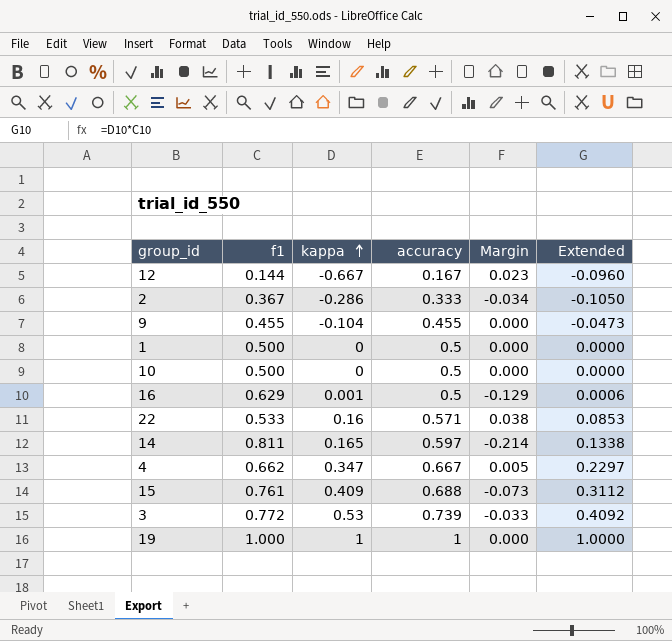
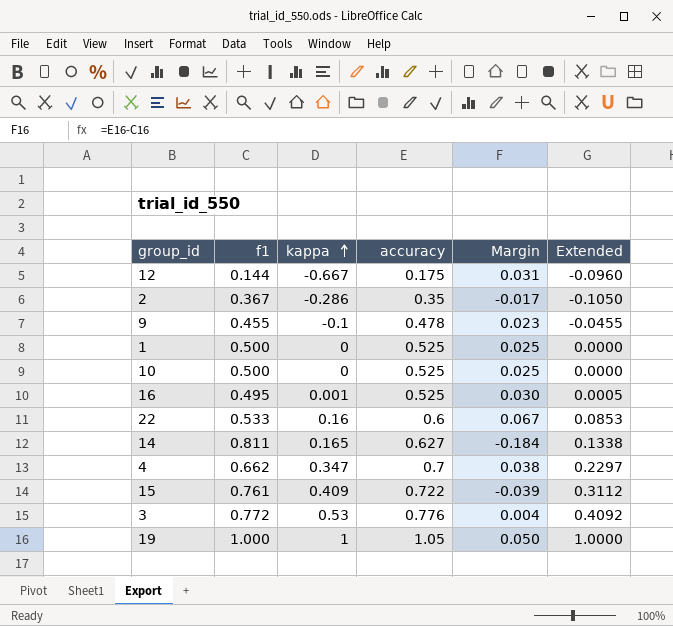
12 | accuracy: 0.167 -> 0.175
12 | Margin: 0.023 -> 0.031
2 | accuracy: 0.333 -> 0.35
2 | Margin: -0.034 -> -0.017
9 | kappa: -0.104 -> -0.1
9 | accuracy: 0.455 -> 0.478
9 | Margin: 0.000 -> 0.023
9 | Extended: -0.0473 -> -0.0455
1 | accuracy: 0.5 -> 0.525
1 | Margin: 0.000 -> 0.025
10 | accuracy: 0.5 -> 0.525
10 | Margin: 0.000 -> 0.025
16 | f1: 0.629 -> 0.495
16 | accuracy: 0.5 -> 0.525
16 | Margin: -0.129 -> 0.030
16 | Extended: 0.0006 -> 0.0005
22 | accuracy: 0.571 -> 0.6
22 | Margin: 0.038 -> 0.067
14 | accuracy: 0.597 -> 0.627
14 | Margin: -0.214 -> -0.184
4 | accuracy: 0.667 -> 0.7
4 | Margin: 0.005 -> 0.038
15 | accuracy: 0.688 -> 0.722
15 | Margin: -0.073 -> -0.039
3 | accuracy: 0.739 -> 0.776
3 | Margin: -0.033 -> 0.004
19 | accuracy: 1 -> 1.05
19 | Margin: 0.000 -> 0.050

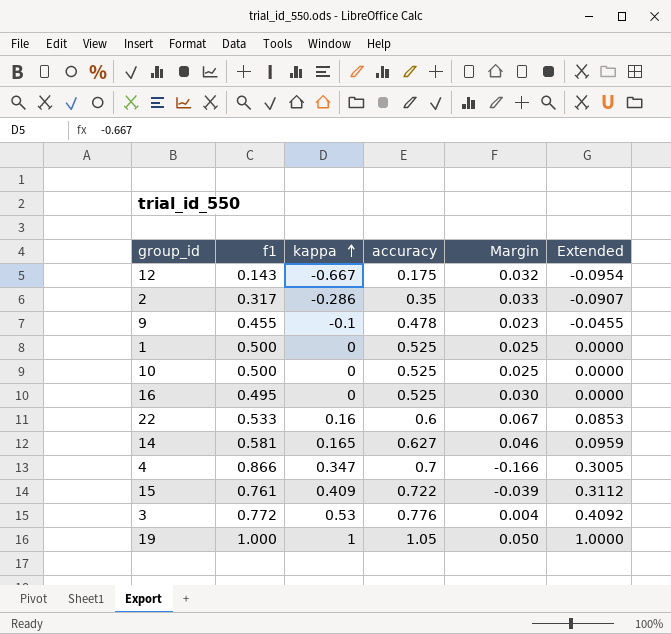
12 | f1: 0.144 -> 0.143
12 | Margin: 0.031 -> 0.032
12 | Extended: -0.0960 -> -0.0954
2 | f1: 0.367 -> 0.317
2 | Margin: -0.017 -> 0.033
2 | Extended: -0.1050 -> -0.0907
16 | kappa: 0.001 -> 0
16 | Extended: 0.0005 -> 0.0000
14 | f1: 0.811 -> 0.581
14 | Margin: -0.184 -> 0.046
14 | Extended: 0.1338 -> 0.0959
4 | f1: 0.662 -> 0.866
4 | Margin: 0.038 -> -0.166
4 | Extended: 0.2297 -> 0.3005

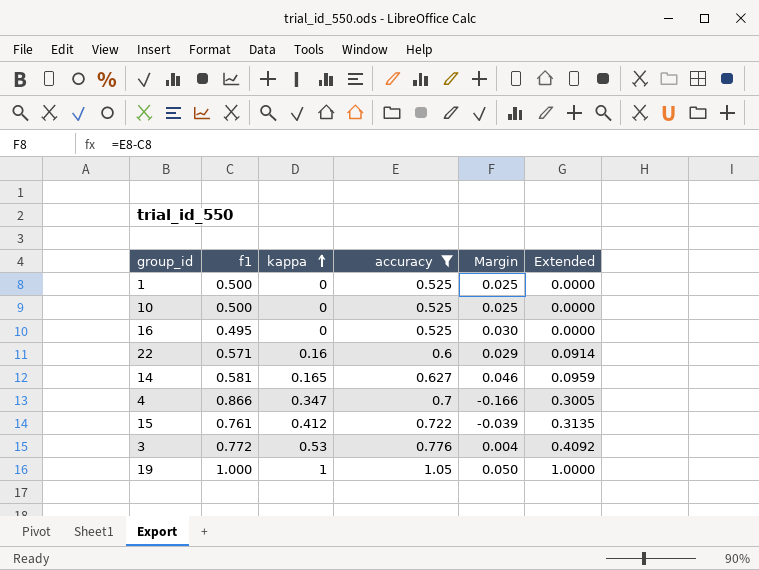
filter: none -> accuracy >= 0.525
22 | f1: 0.533 -> 0.571
22 | Margin: 0.067 -> 0.029
22 | Extended: 0.0853 -> 0.0914
15 | kappa: 0.409 -> 0.412
15 | Extended: 0.3112 -> 0.3135

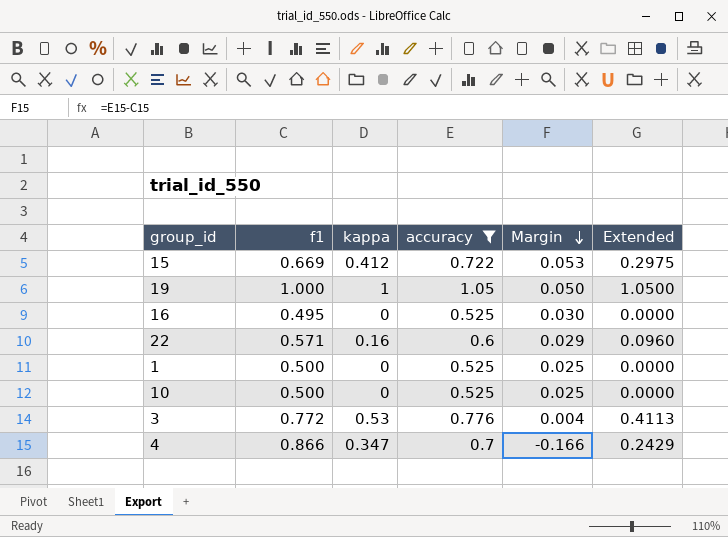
row order: kappa ascending -> Margin descending
column Extended | formula: [f1] * [kappa] -> [kappa] * [accuracy]
row 14: 0.581 | 0.165 | 0.627 | 0.046 | 0.0959 -> none
15 | f1: 0.761 -> 0.669
15 | Margin: -0.039 -> 0.053

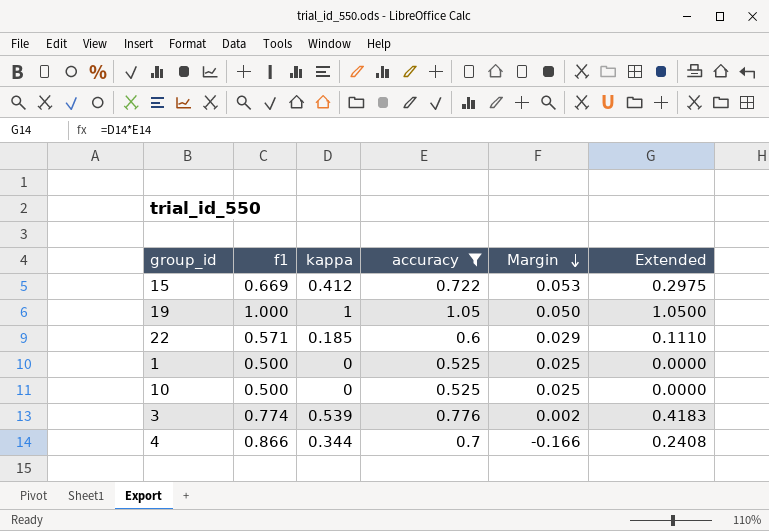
row 16: 0.495 | 0 | 0.525 | 0.030 | 0.0000 -> none
22 | kappa: 0.16 -> 0.185
22 | Extended: 0.0960 -> 0.1110
3 | f1: 0.772 -> 0.774
3 | kappa: 0.53 -> 0.539
3 | Margin: 0.004 -> 0.002
3 | Extended: 0.4113 -> 0.4183
4 | kappa: 0.347 -> 0.344
4 | Extended: 0.2429 -> 0.2408

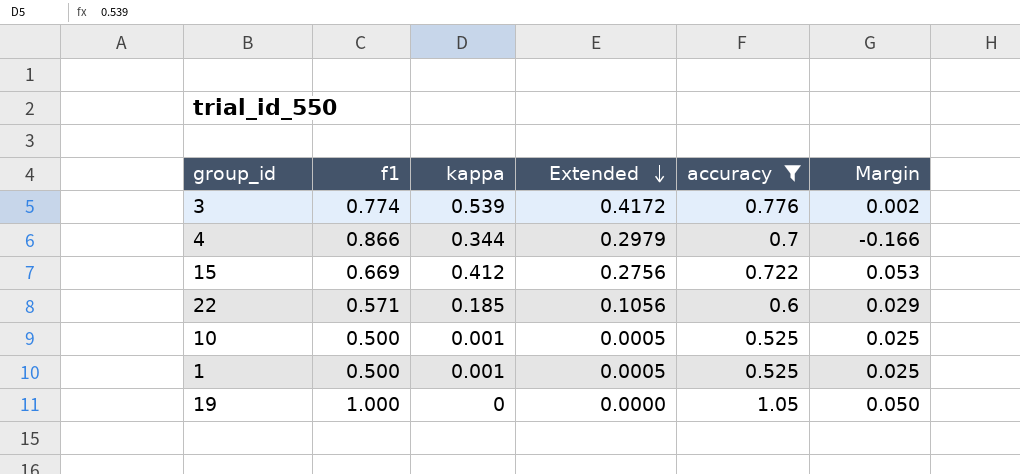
row order: Margin descending -> Extended descending
column Extended | formula: [kappa] * [accuracy] -> [f1] * [kappa]
column Extended | position: 6 -> 4
10 | kappa: 0 -> 0.001
1 | kappa: 0 -> 0.001
19 | kappa: 1 -> 0

